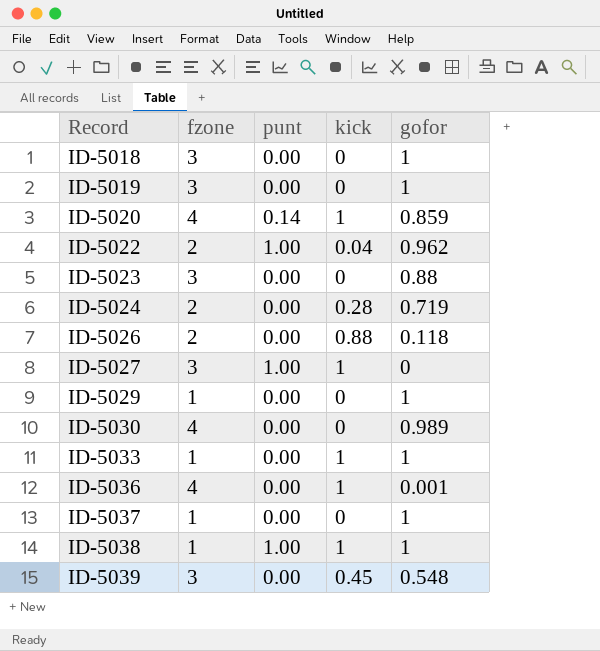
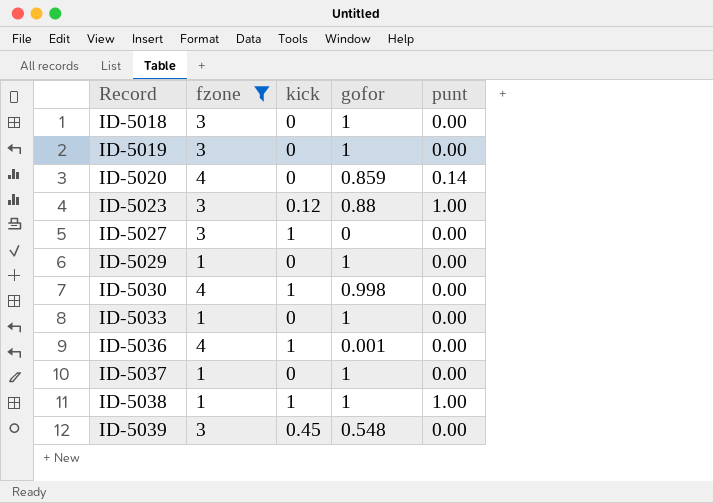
filter: none -> fzone != 2
column punt | position: 3 -> 5
ID-5020 | kick: 1 -> 0
ID-5023 | kick: 0 -> 0.12
ID-5023 | punt: 0.00 -> 1.00
ID-5027 | punt: 1.00 -> 0.00
ID-5030 | kick: 0 -> 1
ID-5030 | gofor: 0.989 -> 0.998
ID-5033 | kick: 1 -> 0

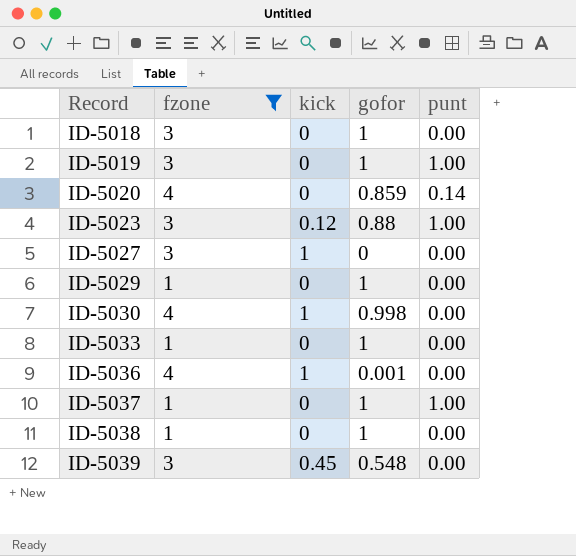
ID-5019 | punt: 0.00 -> 1.00
ID-5037 | punt: 0.00 -> 1.00
ID-5038 | kick: 1 -> 0
ID-5038 | punt: 1.00 -> 0.00

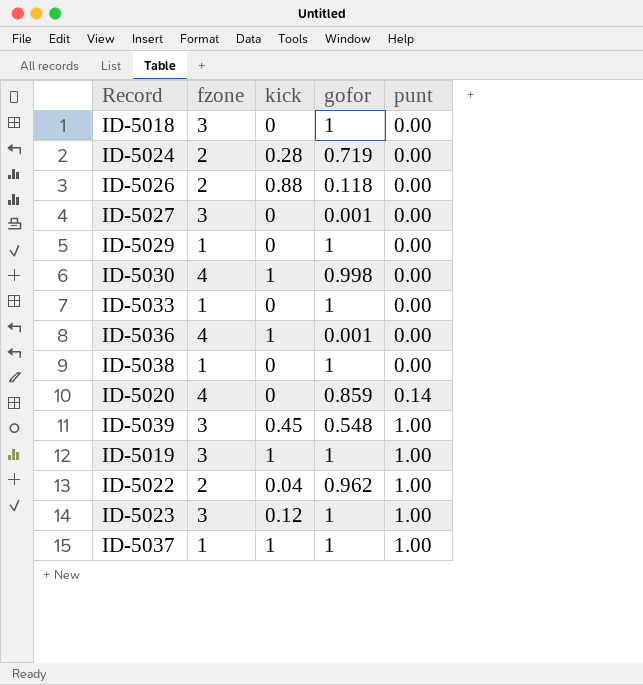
filter: fzone != 2 -> none
row order: Record ascending -> punt ascending
ID-5027 | kick: 1 -> 0
ID-5027 | gofor: 0 -> 0.001
ID-5039 | punt: 0.00 -> 1.00
ID-5019 | kick: 0 -> 1
ID-5023 | gofor: 0.88 -> 1
ID-5037 | kick: 0 -> 1

